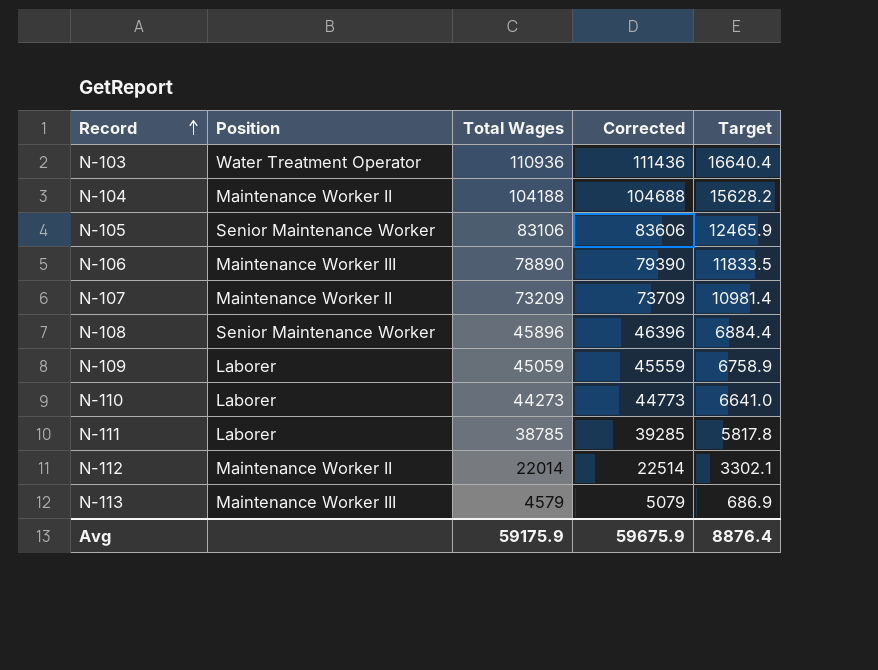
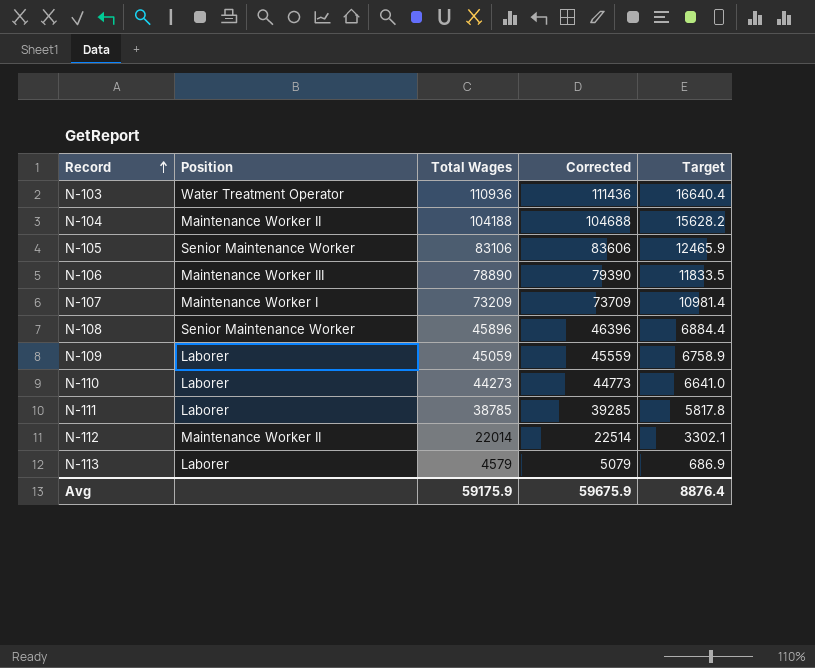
N-107 | Position: Maintenance Worker II -> Maintenance Worker I
N-113 | Position: Maintenance Worker III -> Laborer

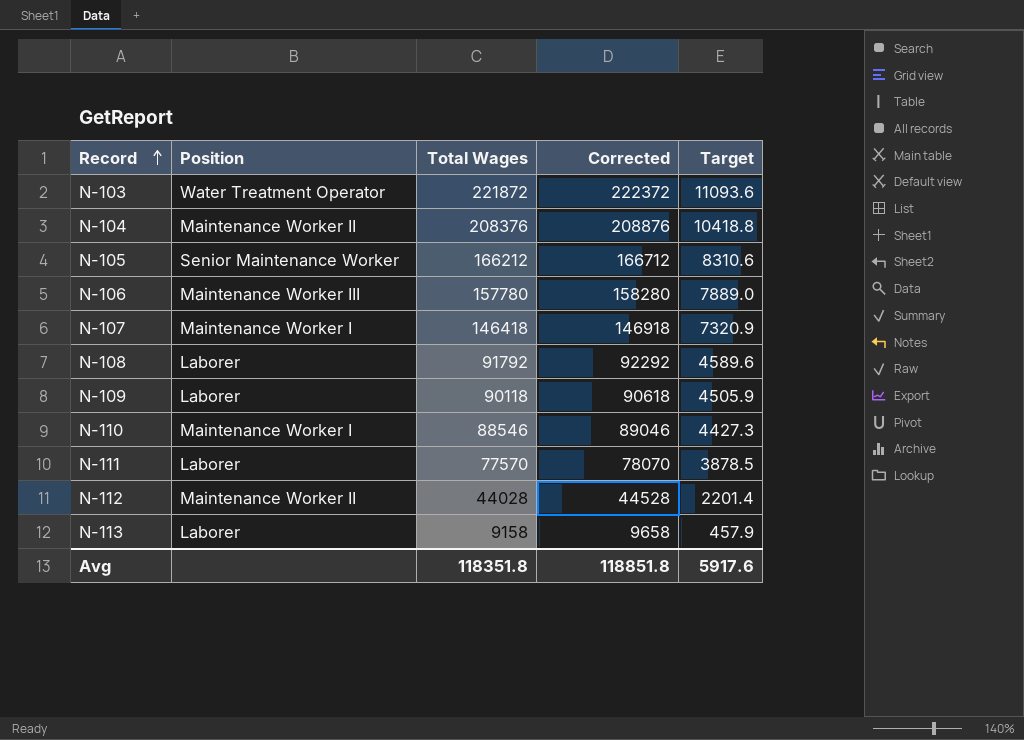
column Target | formula: [Total Wages] * 0.15 -> [Total Wages] * 0.05
N-103 | Total Wages: 110936 -> 221872
N-103 | Corrected: 111436 -> 222372
N-104 | Total Wages: 104188 -> 208376
N-104 | Corrected: 104688 -> 208876
N-105 | Total Wages: 83106 -> 166212
N-105 | Corrected: 83606 -> 166712
N-106 | Total Wages: 78890 -> 157780
N-106 | Corrected: 79390 -> 158280
N-107 | Total Wages: 73209 -> 146418
N-107 | Corrected: 73709 -> 146918
N-108 | Position: Senior Maintenance Worker -> Laborer
N-108 | Total Wages: 45896 -> 91792
N-108 | Corrected: 46396 -> 92292
N-109 | Total Wages: 45059 -> 90118
N-109 | Corrected: 45559 -> 90618
N-110 | Position: Laborer -> Maintenance Worker I
N-110 | Total Wages: 44273 -> 88546
N-110 | Corrected: 44773 -> 89046
N-111 | Total Wages: 38785 -> 77570
N-111 | Corrected: 39285 -> 78070
N-112 | Total Wages: 22014 -> 44028
N-112 | Corrected: 22514 -> 44528
N-113 | Total Wages: 4579 -> 9158
N-113 | Corrected: 5079 -> 9658
Avg | Total Wages: 59175.9 -> 118351.8
Avg | Corrected: 59675.9 -> 118851.8
Avg | Target: 8876.4 -> 5917.6

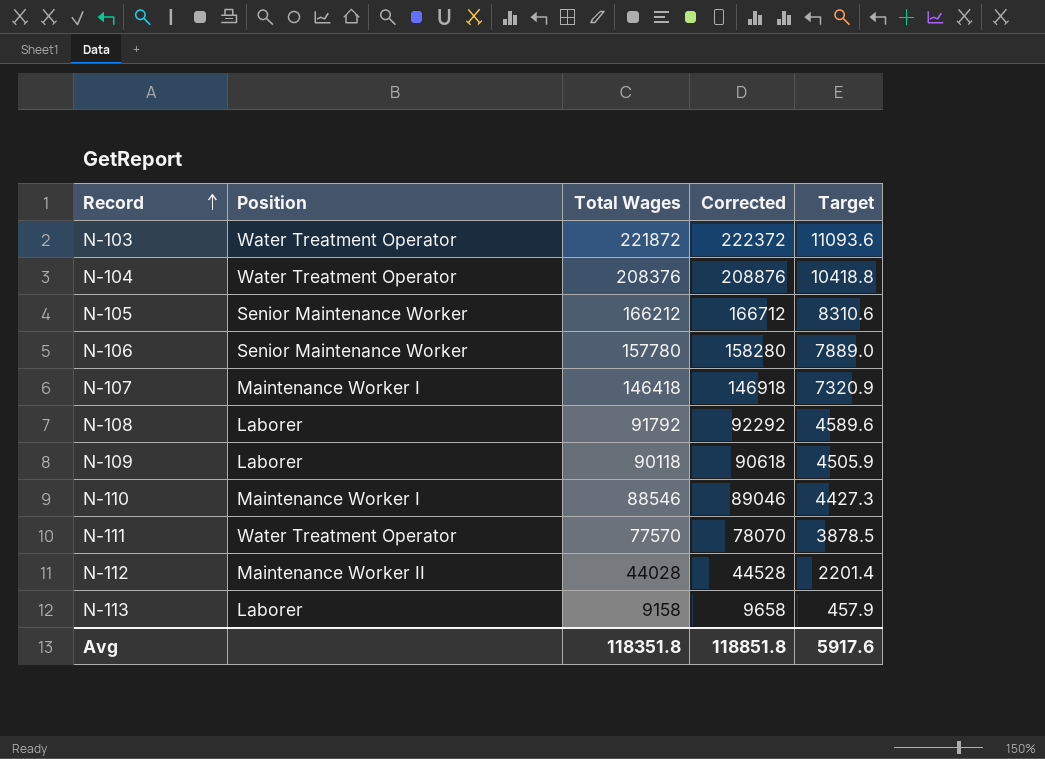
N-104 | Position: Maintenance Worker II -> Water Treatment Operator
N-106 | Position: Maintenance Worker III -> Senior Maintenance Worker
N-111 | Position: Laborer -> Water Treatment Operator

